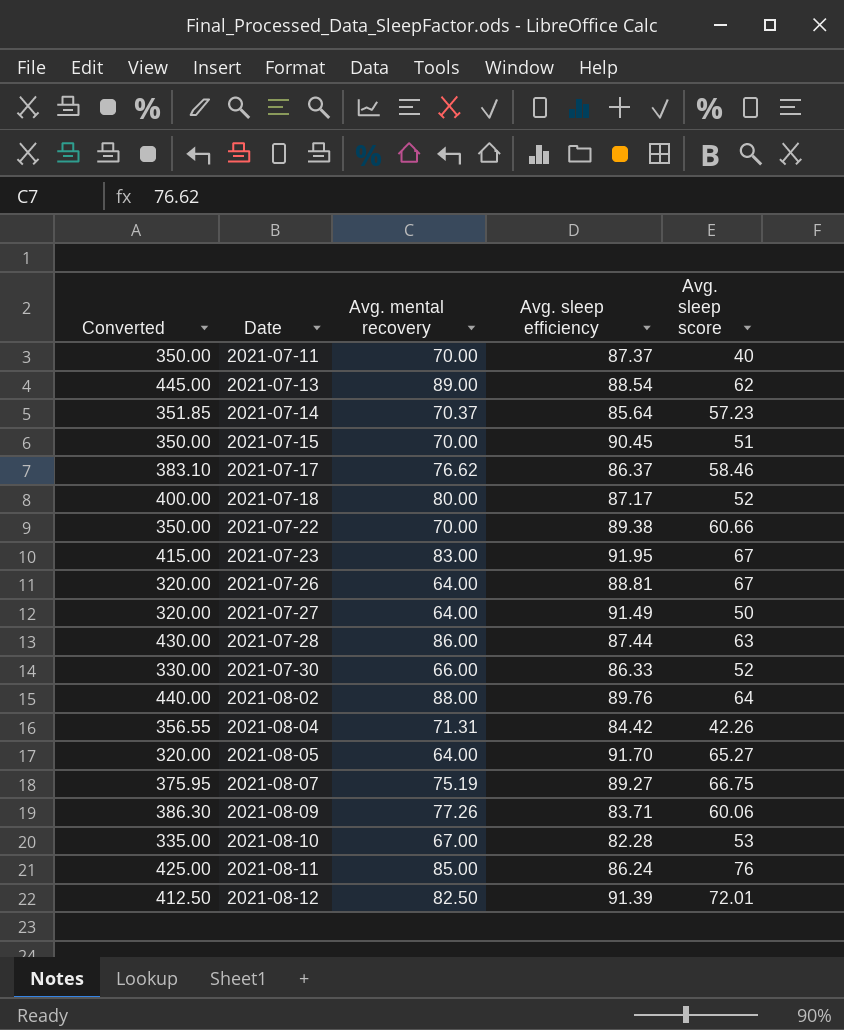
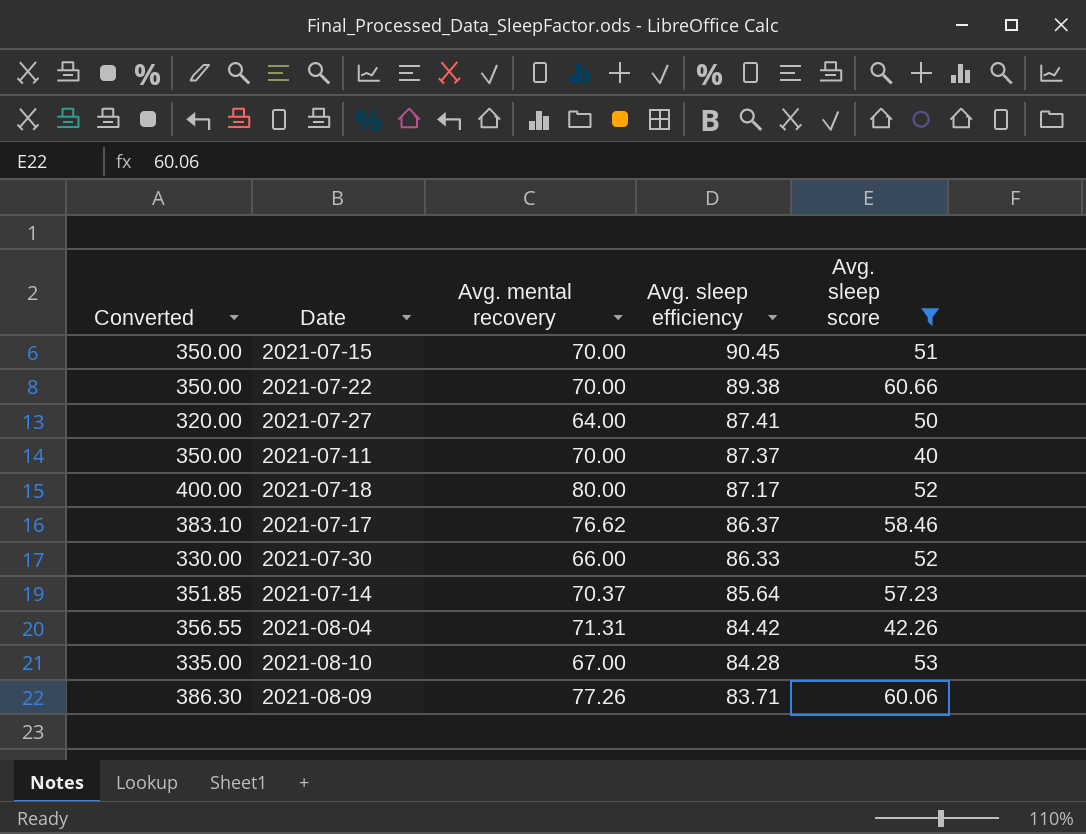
filter: none -> Avg. sleep score <= 60.66
row order: Date ascending -> Avg. sleep efficiency descending
2021-07-27 | Avg. sleep efficiency: 91.49 -> 87.41
2021-08-10 | Avg. sleep efficiency: 82.28 -> 84.28

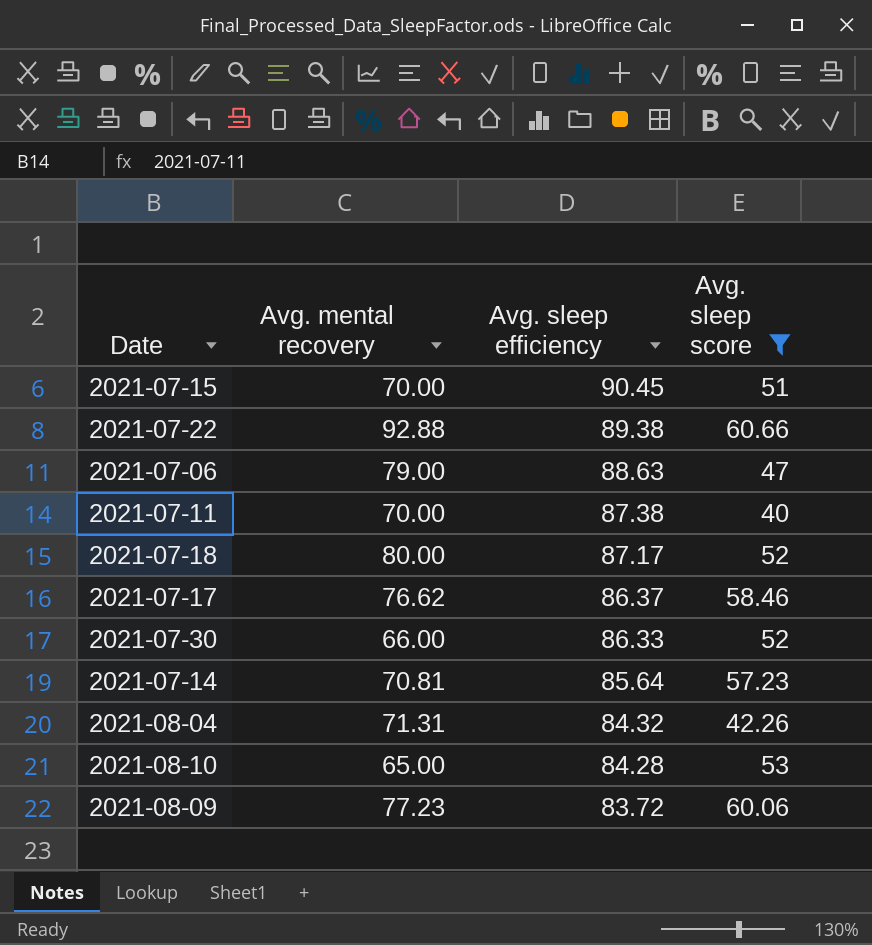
column Converted | formula: [Avg. mental recovery] * 5 -> none
row 2021-07-27: 320.00 | 64.00 | 87.41 | 50 -> none
2021-07-22 | Avg. mental recovery: 70.00 -> 92.88
row 2021-07-06: none -> 79.00 | 88.63 | 47
2021-07-11 | Avg. sleep efficiency: 87.37 -> 87.38
2021-07-14 | Avg. mental recovery: 70.37 -> 70.81
2021-08-04 | Avg. sleep efficiency: 84.42 -> 84.32
2021-08-10 | Avg. mental recovery: 67.00 -> 65.00
2021-08-09 | Avg. mental recovery: 77.26 -> 77.23
2021-08-09 | Avg. sleep efficiency: 83.71 -> 83.72

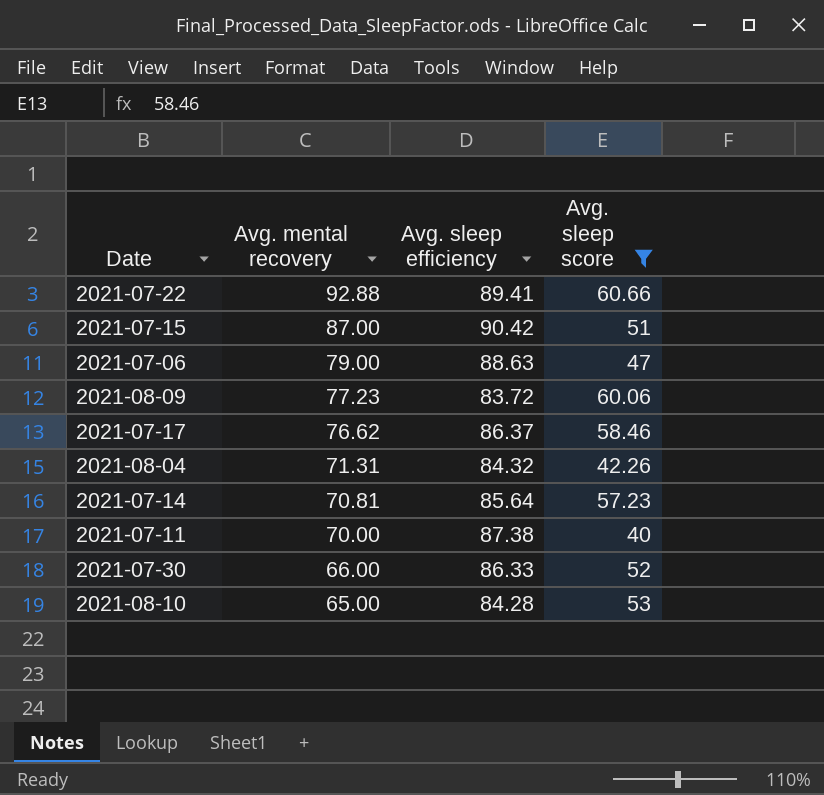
row order: Avg. sleep efficiency descending -> Avg. mental recovery descending
row 2021-07-18: 80.00 | 87.17 | 52 -> none
2021-07-22 | Avg. sleep efficiency: 89.38 -> 89.41
2021-07-15 | Avg. mental recovery: 70.00 -> 87.00
2021-07-15 | Avg. sleep efficiency: 90.45 -> 90.42

